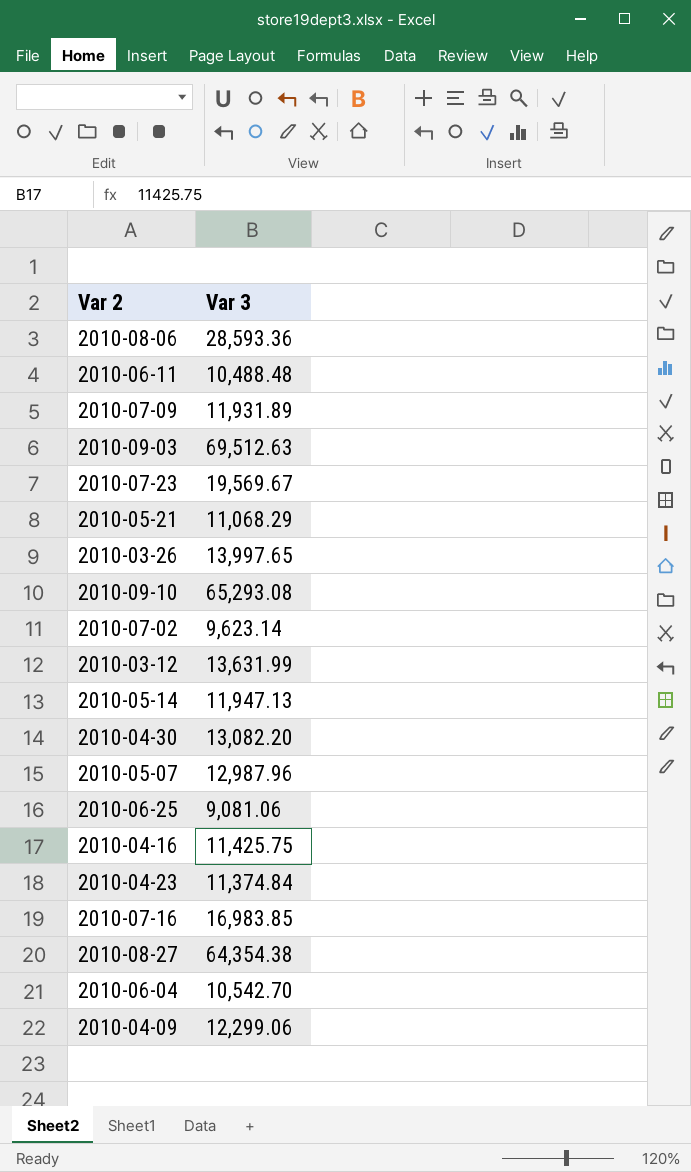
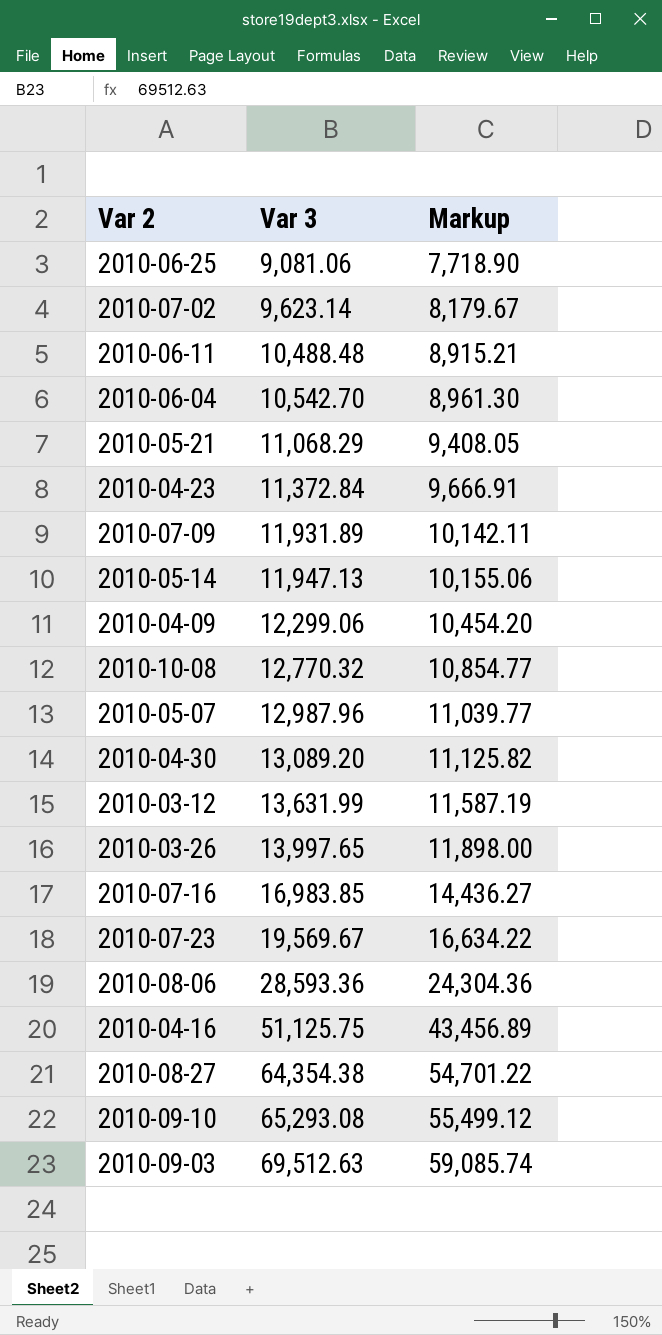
row order: none -> Var 3 ascending
column Markup | formula: none -> [Var 3] * 0.85
2010-04-23 | Var 3: 11,374.84 -> 11,372.84
row 2010-10-08: none -> 12,770.32 | 10,854.77
2010-04-30 | Var 3: 13,082.20 -> 13,089.20
2010-04-16 | Var 3: 11,425.75 -> 51,125.75

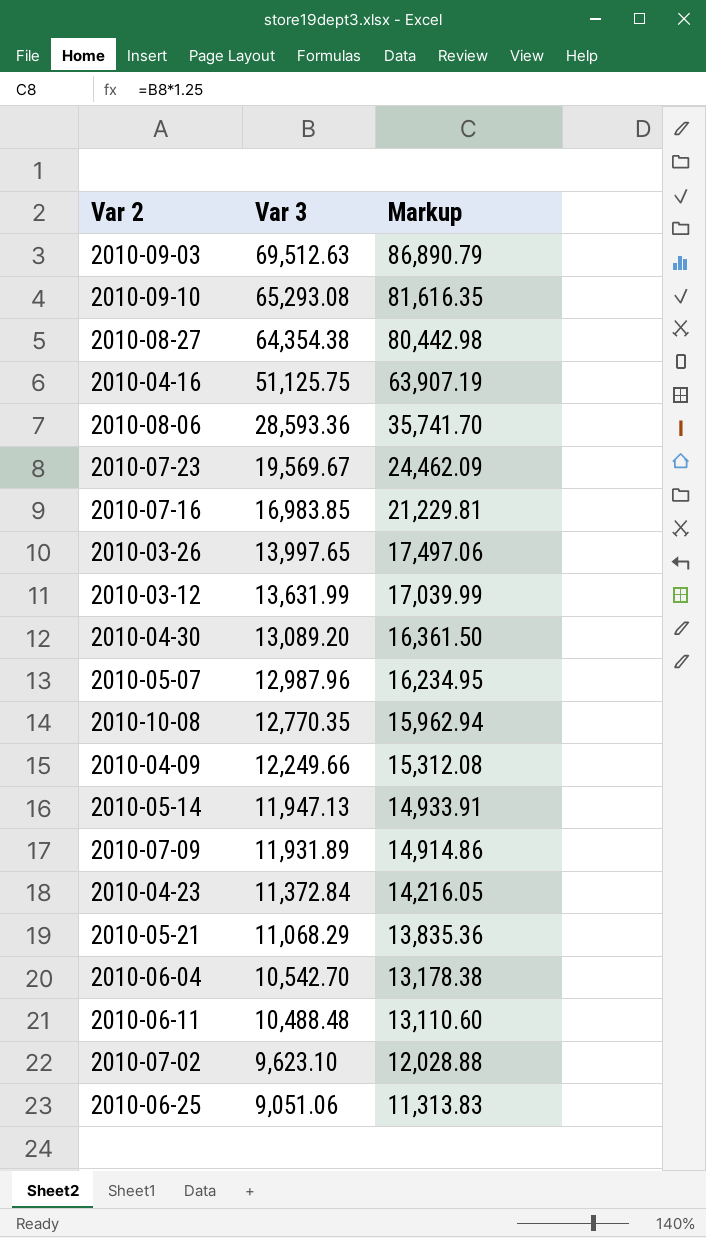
row order: Var 3 ascending -> Var 3 descending
column Markup | formula: [Var 3] * 0.85 -> [Var 3] * 1.25
2010-10-08 | Var 3: 12,770.32 -> 12,770.35
2010-04-09 | Var 3: 12,299.06 -> 12,249.66
2010-07-02 | Var 3: 9,623.14 -> 9,623.10
2010-06-25 | Var 3: 9,081.06 -> 9,051.06

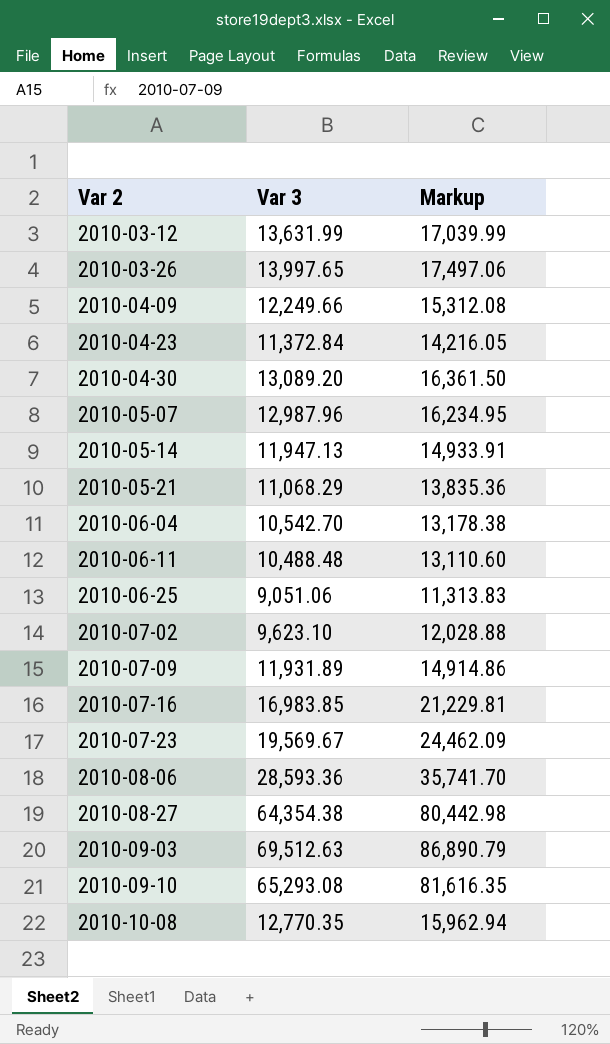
row order: Var 3 descending -> Var 2 ascending
row 2010-04-16: 51,125.75 | 63,907.19 -> none

